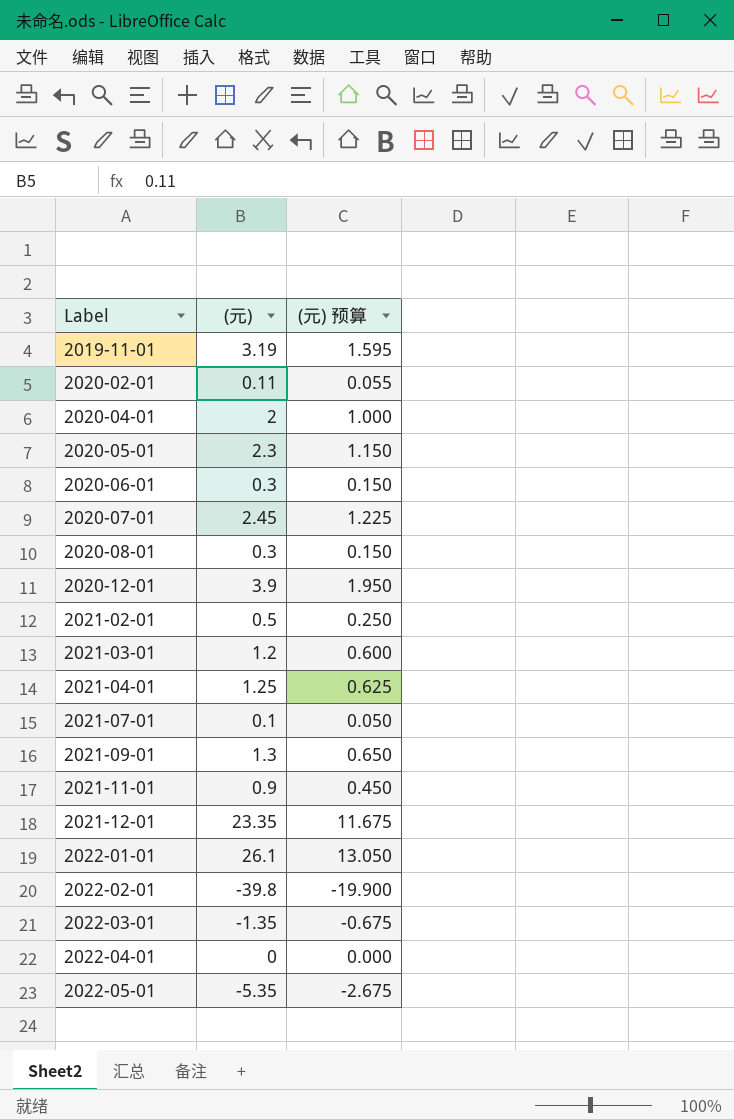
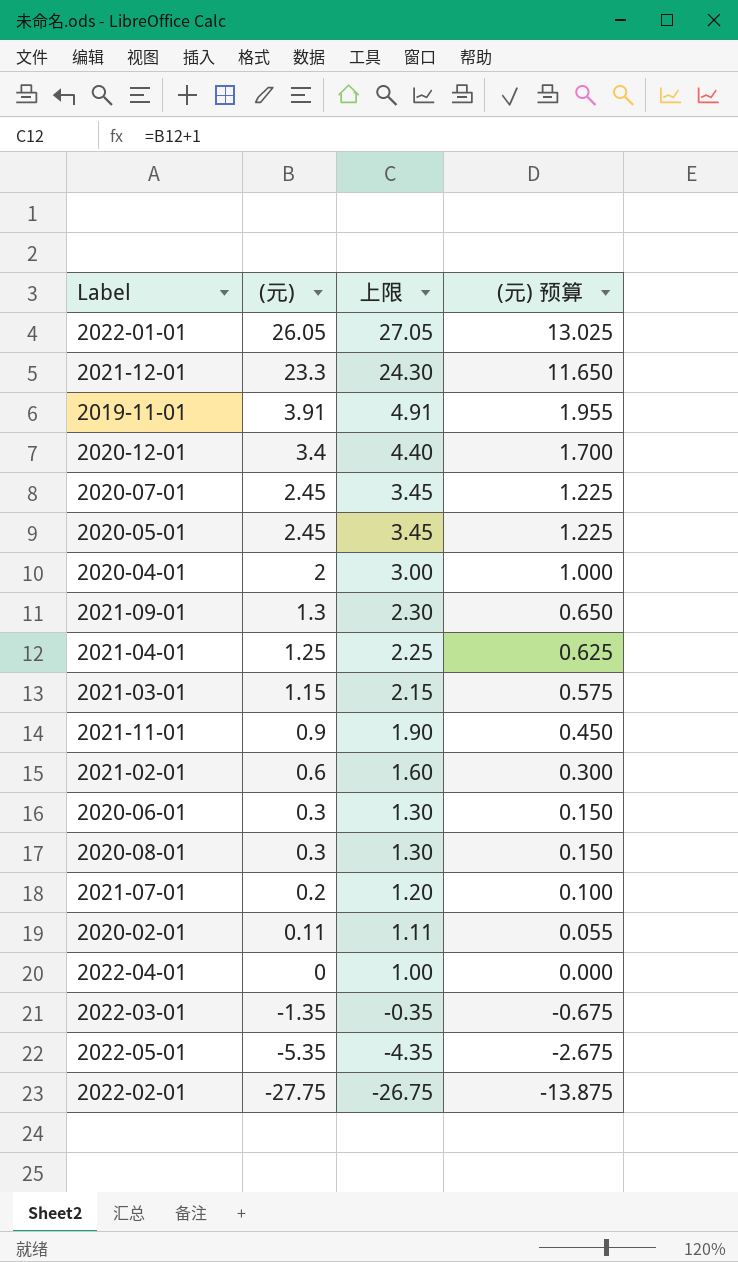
row order: Label ascending -> (元) descending
column 上限 | formula: none -> [(元)] + 1
2022-01-01 | (元): 26.1 -> 26.05
2022-01-01 | (元) 预算: 13.050 -> 13.025
2021-12-01 | (元): 23.35 -> 23.3
2021-12-01 | (元) 预算: 11.675 -> 11.650
2019-11-01 | (元): 3.19 -> 3.91
2019-11-01 | (元) 预算: 1.595 -> 1.955
2020-12-01 | (元): 3.9 -> 3.4
2020-12-01 | (元) 预算: 1.950 -> 1.700
2020-05-01 | (元): 2.3 -> 2.45
2020-05-01 | (元) 预算: 1.150 -> 1.225
2021-03-01 | (元): 1.2 -> 1.15
2021-03-01 | (元) 预算: 0.600 -> 0.575
2021-02-01 | (元): 0.5 -> 0.6
2021-02-01 | (元) 预算: 0.250 -> 0.300
2021-07-01 | (元): 0.1 -> 0.2
2021-07-01 | (元) 预算: 0.050 -> 0.100
2022-02-01 | (元): -39.8 -> -27.75
2022-02-01 | (元) 预算: -19.900 -> -13.875

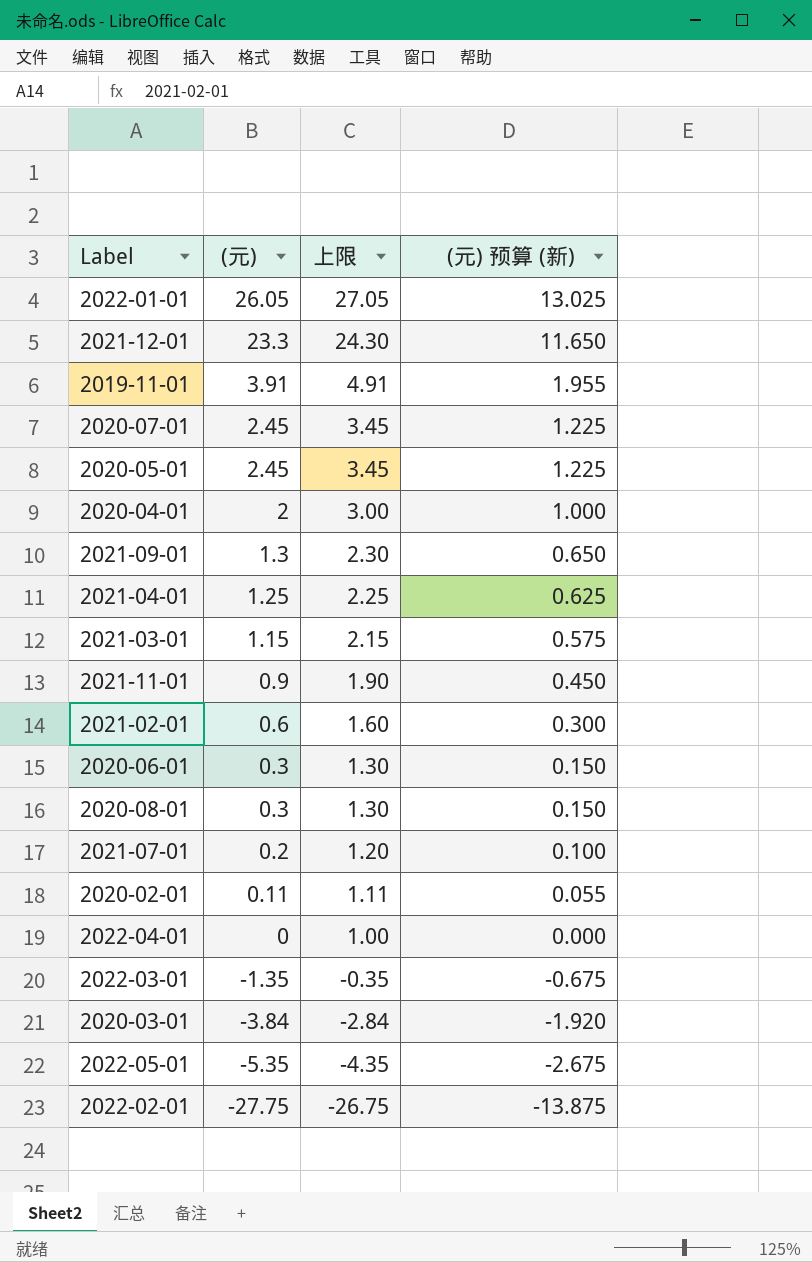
column name: (元) 预算 -> (元) 预算 (新)
row 2020-12-01: 3.4 | 4.40 | 1.700 -> none
row 2020-03-01: none -> -3.84 | -2.84 | -1.920

